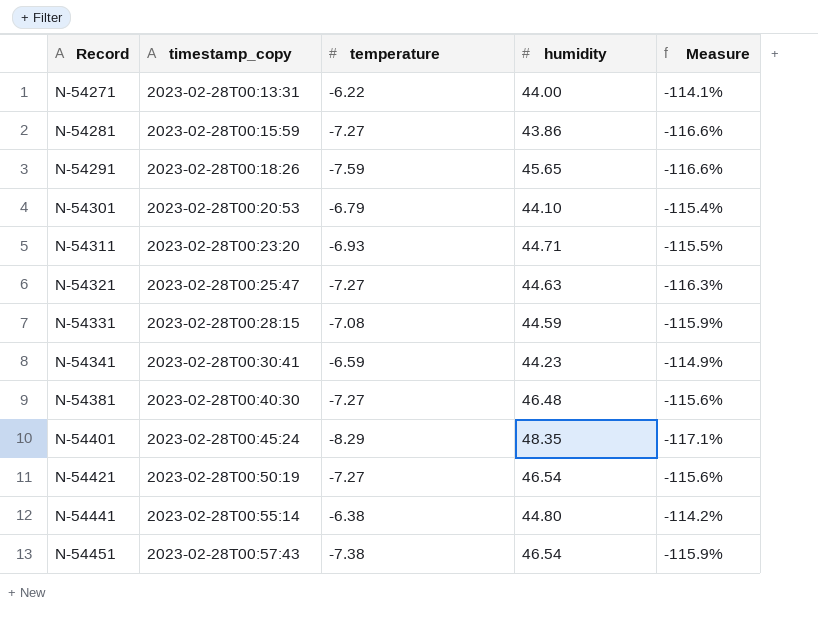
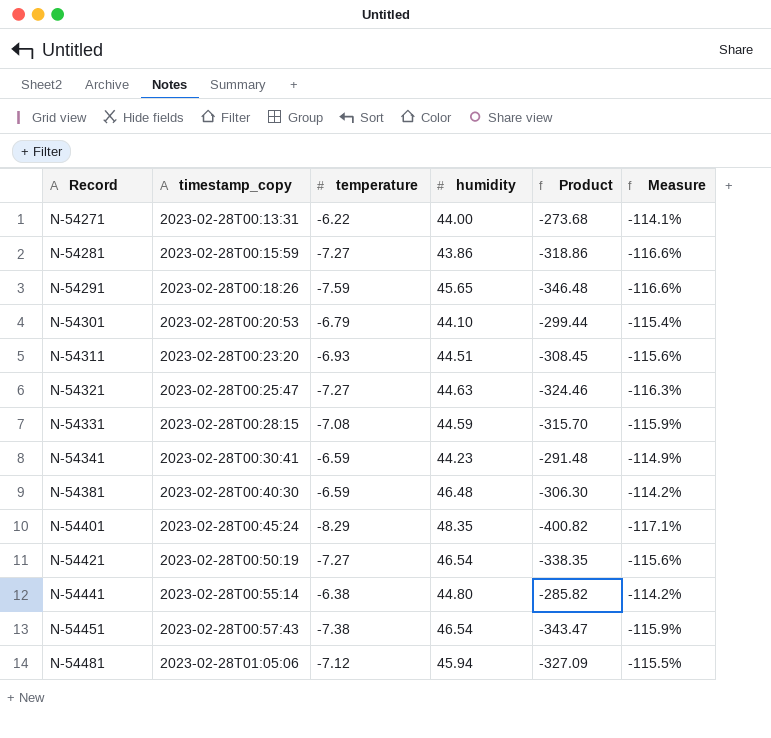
column Product | formula: none -> [temperature] * [humidity]
N-54311 | humidity: 44.71 -> 44.51
N-54311 | Measure: -115.5% -> -115.6%
N-54381 | temperature: -7.27 -> -6.59
N-54381 | Measure: -115.6% -> -114.2%
row N-54481: none -> 2023-02-28T01:05:06 | -7.12 | 45.94 | -327.09 | -115.5%

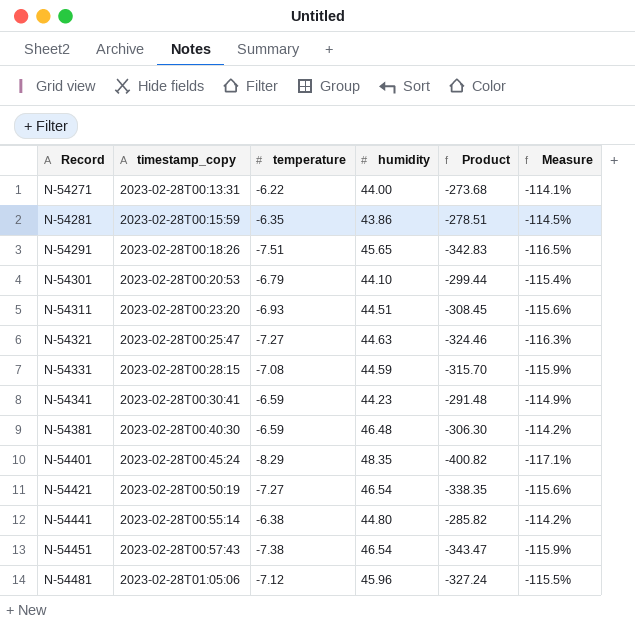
N-54281 | temperature: -7.27 -> -6.35
N-54281 | Product: -318.86 -> -278.51
N-54281 | Measure: -116.6% -> -114.5%
N-54291 | temperature: -7.59 -> -7.51
N-54291 | Product: -346.48 -> -342.83
N-54291 | Measure: -116.6% -> -116.5%
N-54481 | humidity: 45.94 -> 45.96
N-54481 | Product: -327.09 -> -327.24

